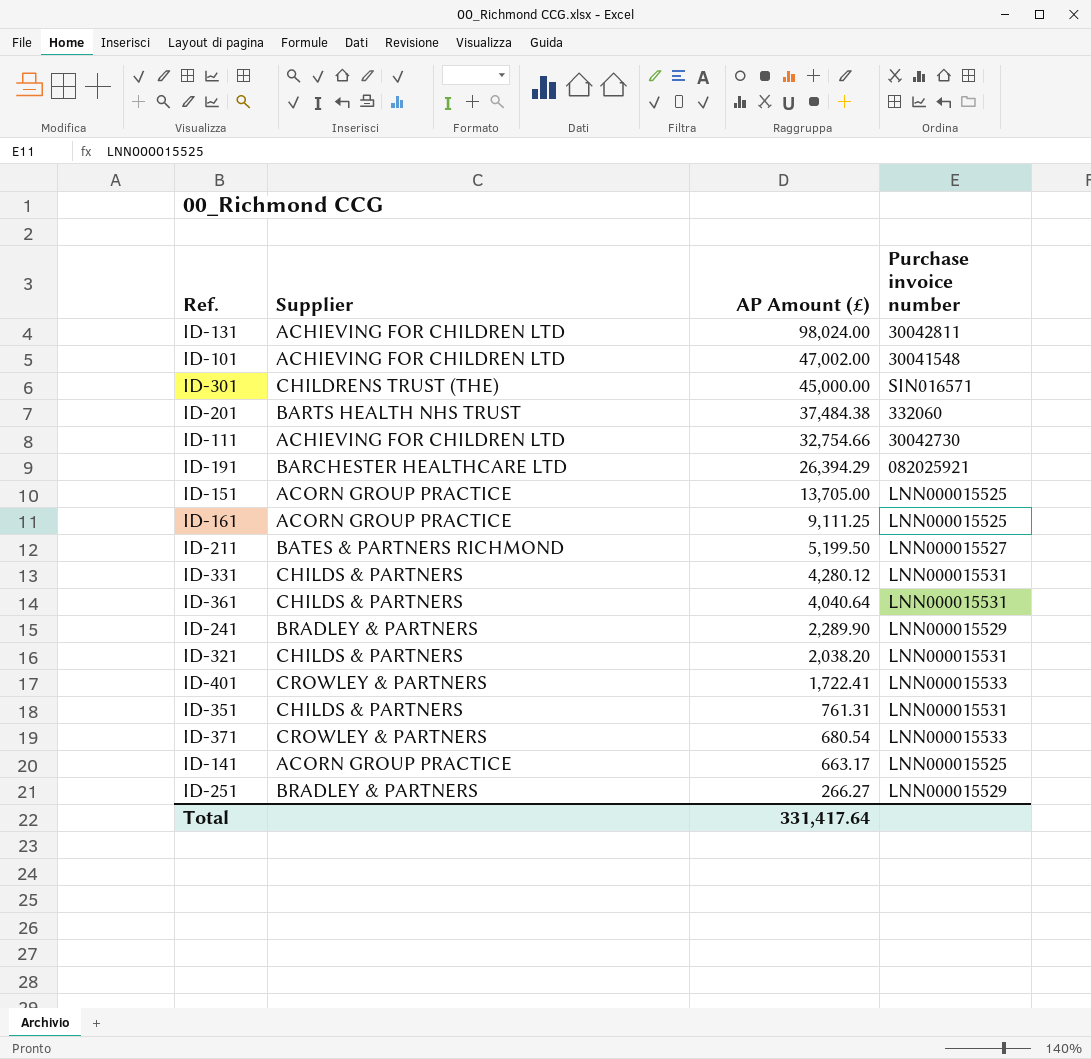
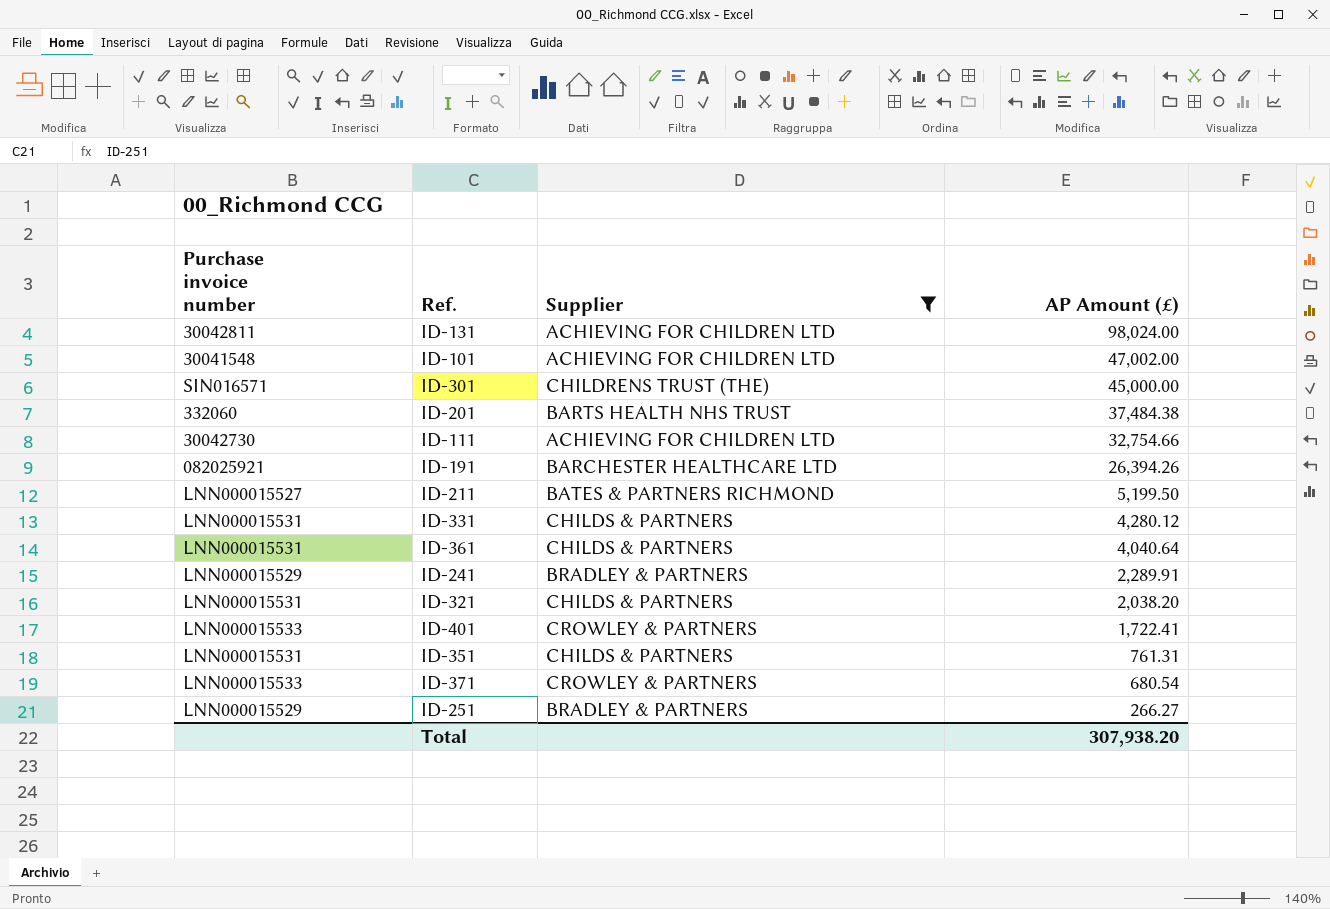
filter: none -> Supplier != ACORN GROUP PRACTICE
column Purchase invoice number | position: 4 -> 1
ID-191 | AP Amount (£): 26,394.29 -> 26,394.26
ID-241 | AP Amount (£): 2,289.90 -> 2,289.91
Total | AP Amount (£): 331,417.64 -> 307,938.20

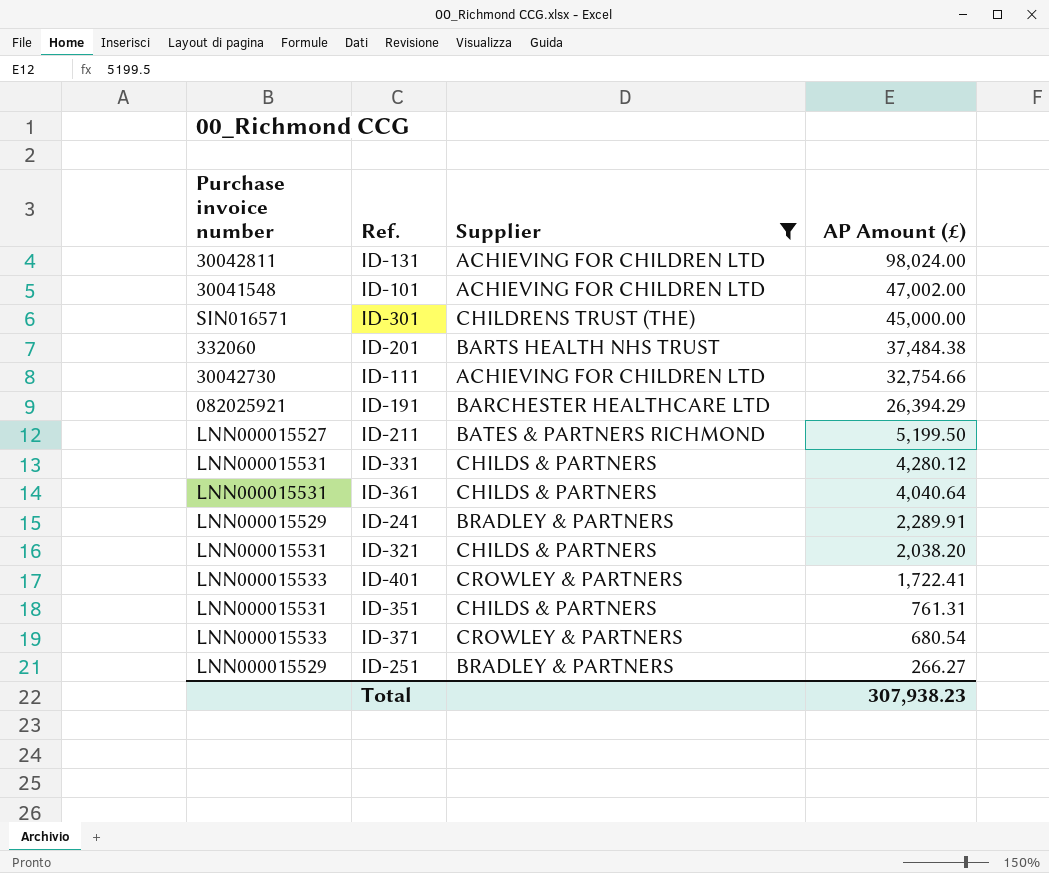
ID-191 | AP Amount (£): 26,394.26 -> 26,394.29
Total | AP Amount (£): 307,938.20 -> 307,938.23

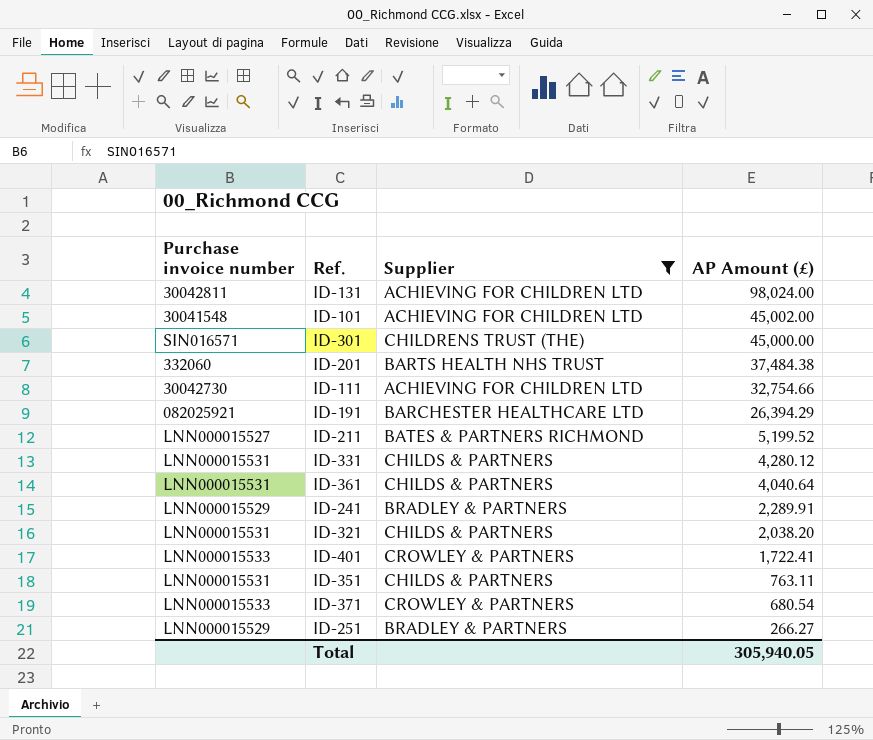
ID-101 | AP Amount (£): 47,002.00 -> 45,002.00
ID-211 | AP Amount (£): 5,199.50 -> 5,199.52
ID-351 | AP Amount (£): 761.31 -> 763.11
Total | AP Amount (£): 307,938.23 -> 305,940.05

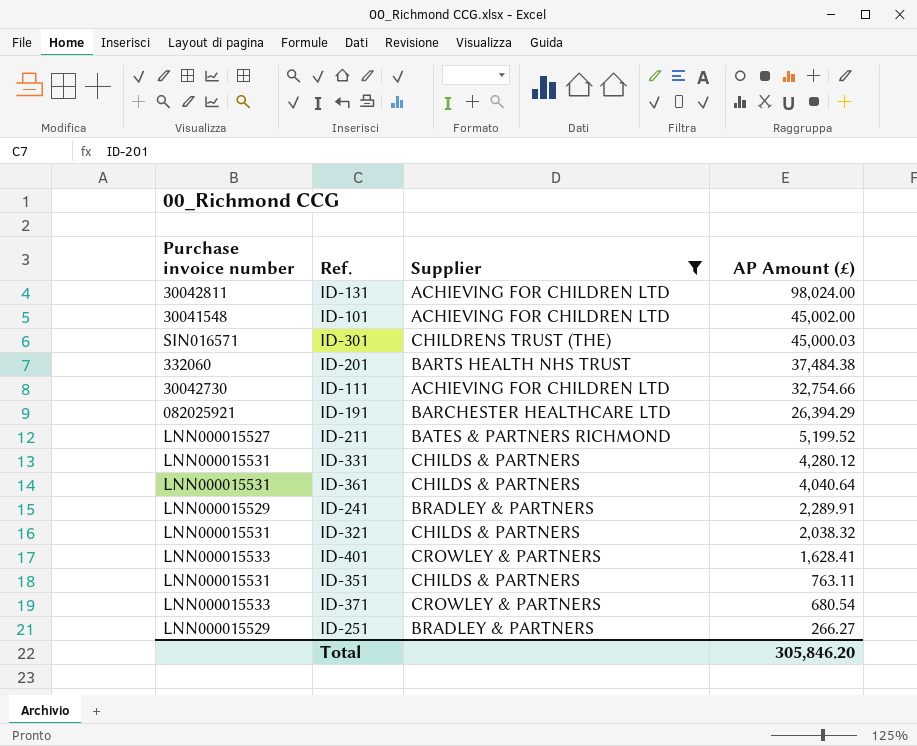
ID-301 | AP Amount (£): 45,000.00 -> 45,000.03
ID-321 | AP Amount (£): 2,038.20 -> 2,038.32
ID-401 | AP Amount (£): 1,722.41 -> 1,628.41
Total | AP Amount (£): 305,940.05 -> 305,846.20

